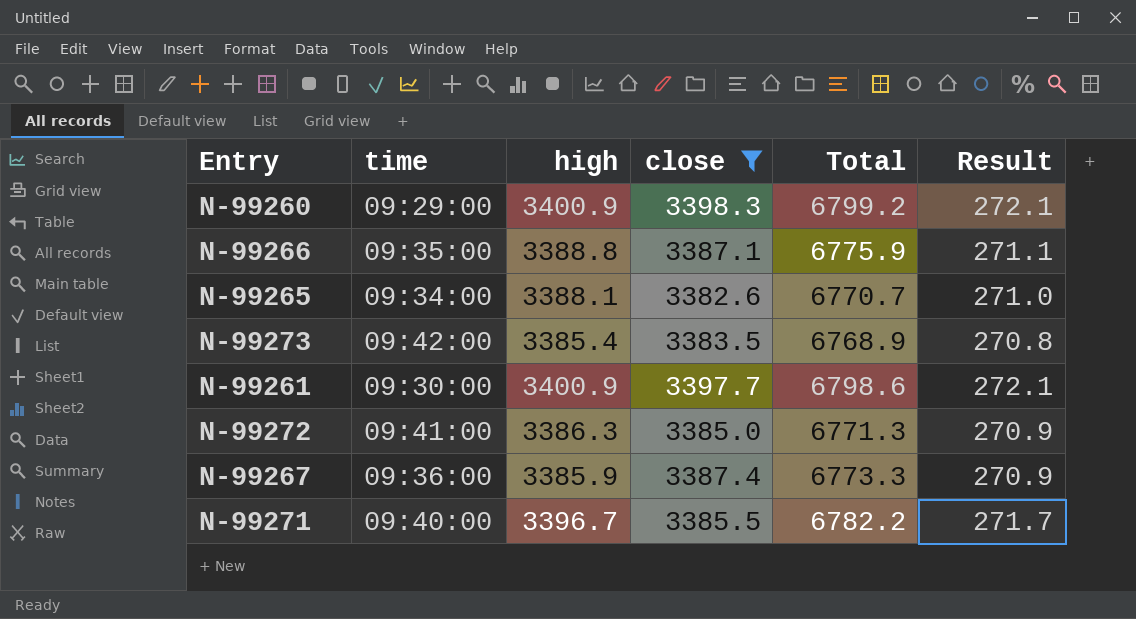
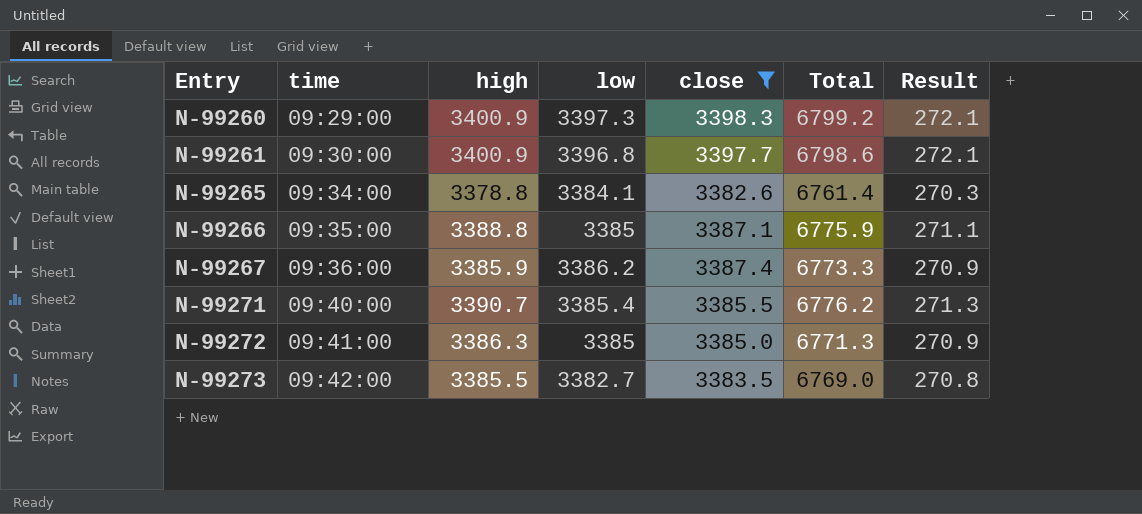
row order: none -> Entry ascending
column low | position: none -> 4
N-99265 | high: 3388.1 -> 3378.8
N-99265 | Total: 6770.7 -> 6761.4
N-99265 | Result: 271.0 -> 270.3
N-99271 | high: 3396.7 -> 3390.7
N-99271 | Total: 6782.2 -> 6776.2
N-99271 | Result: 271.7 -> 271.3
N-99273 | high: 3385.4 -> 3385.5
N-99273 | Total: 6768.9 -> 6769.0

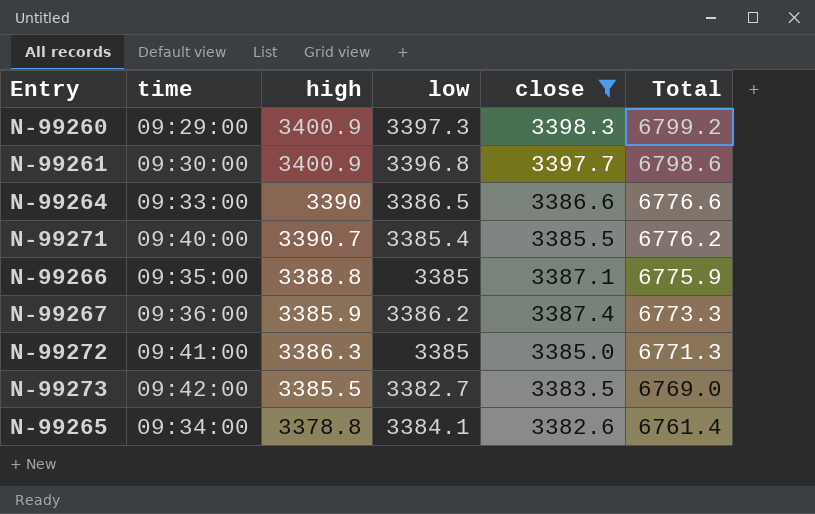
row order: Entry ascending -> Total descending
column Result | formula: [high] * 0.08 -> none
row N-99264: none -> 09:33:00 | 3390 | 3386.5 | 3386.6 | 6776.6

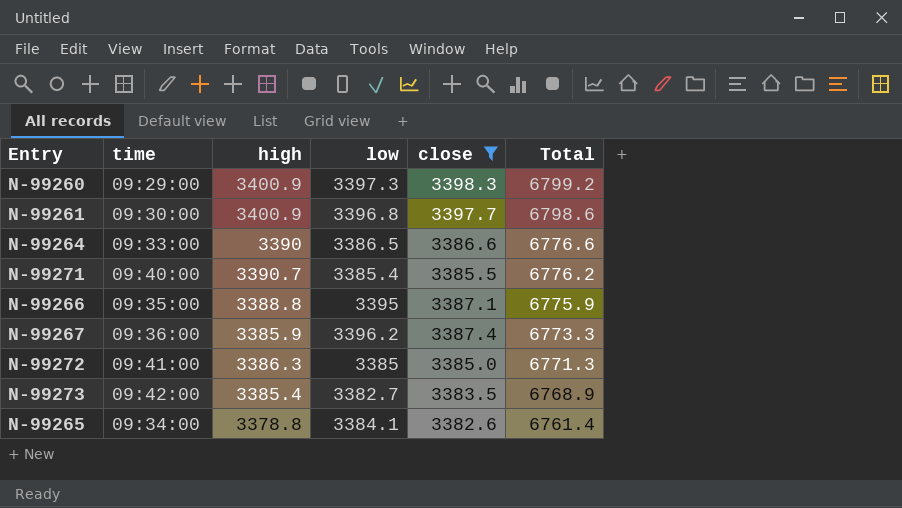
N-99266 | low: 3385 -> 3395
N-99267 | low: 3386.2 -> 3396.2
N-99273 | high: 3385.5 -> 3385.4
N-99273 | Total: 6769.0 -> 6768.9

